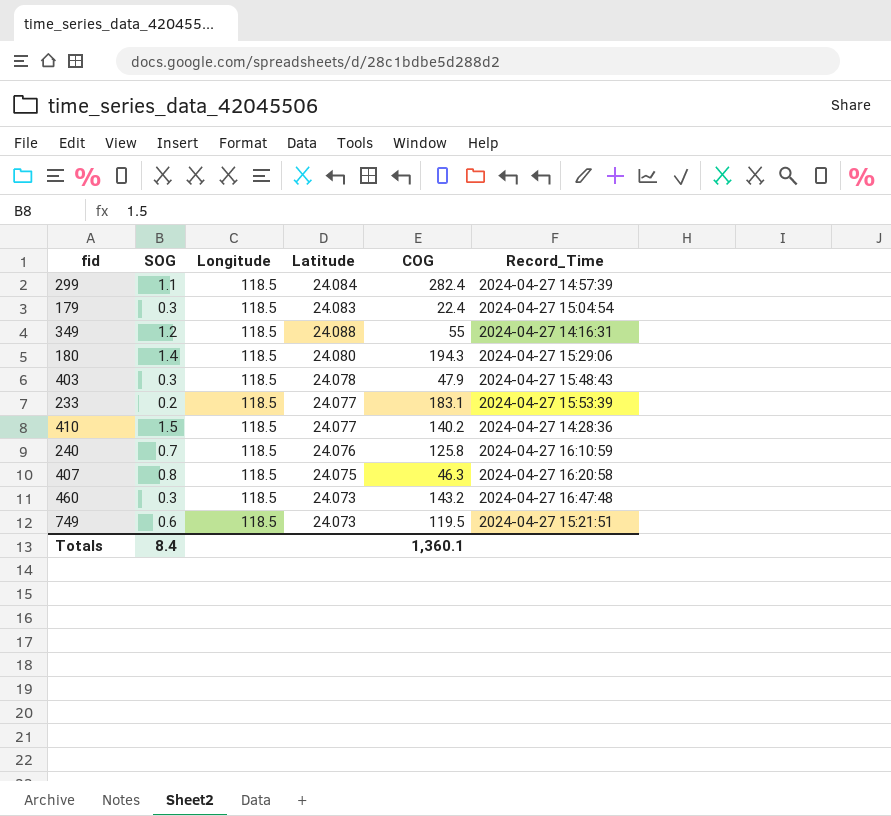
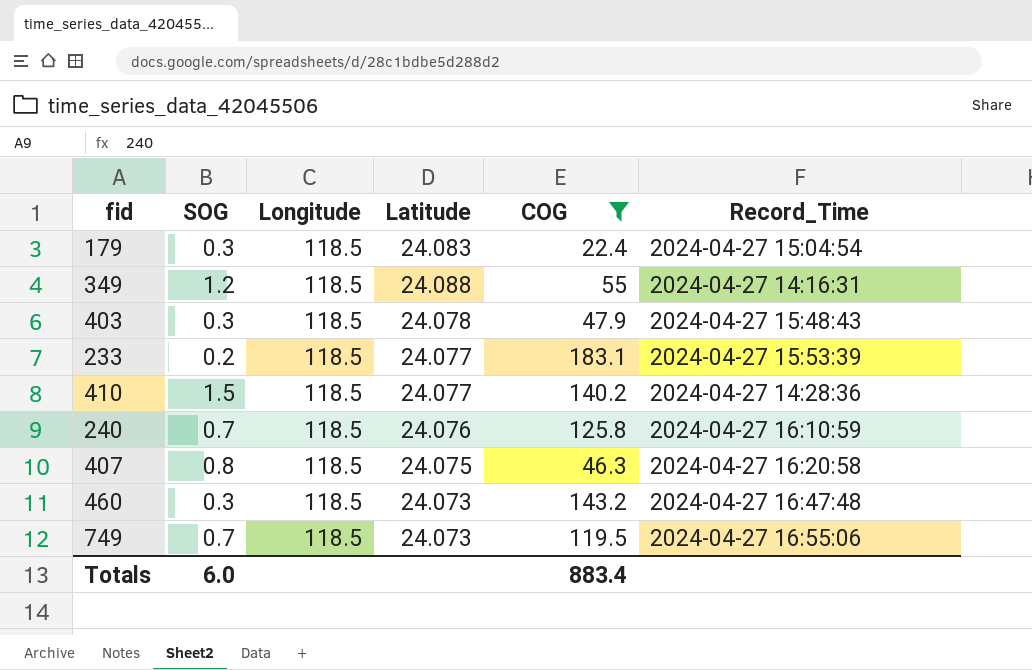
filter: none -> COG <= 183.1
749 | SOG: 0.6 -> 0.7
749 | Record_Time: 2024-04-27 15:21:51 -> 2024-04-27 16:55:06
Totals | SOG: 8.4 -> 6.0
Totals | COG: 1,360.1 -> 883.4

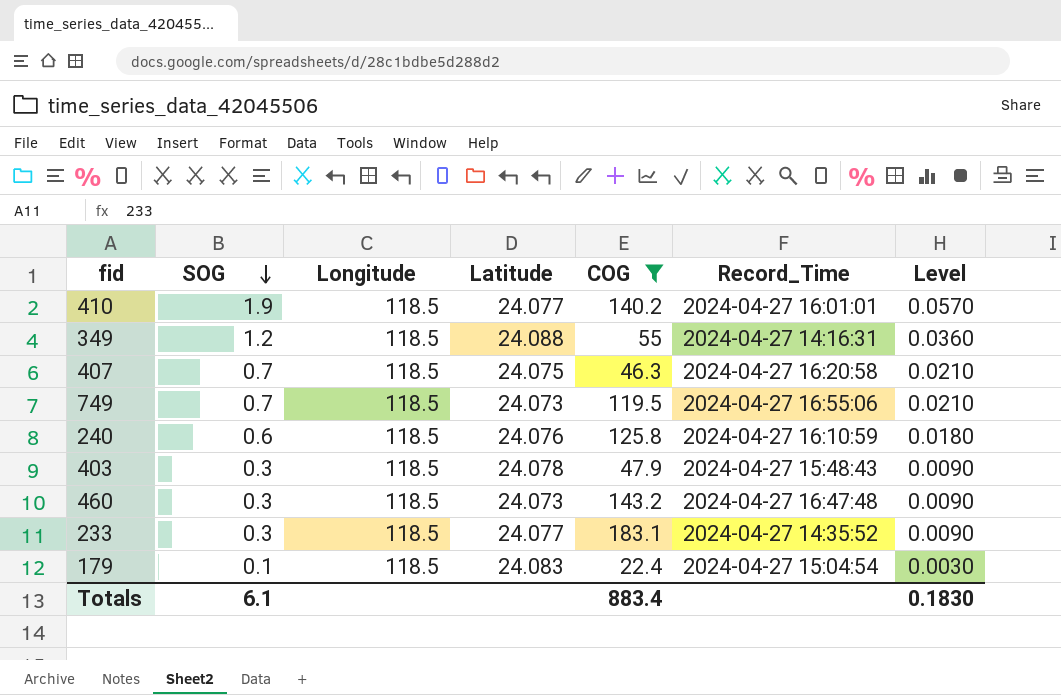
row order: none -> SOG descending
column Level | formula: none -> [SOG] * 0.03
410 | SOG: 1.5 -> 1.9
410 | Record_Time: 2024-04-27 14:28:36 -> 2024-04-27 16:01:01
407 | SOG: 0.8 -> 0.7
240 | SOG: 0.7 -> 0.6
233 | SOG: 0.2 -> 0.3
233 | Record_Time: 2024-04-27 15:53:39 -> 2024-04-27 14:35:52
179 | SOG: 0.3 -> 0.1
Totals | SOG: 6.0 -> 6.1

